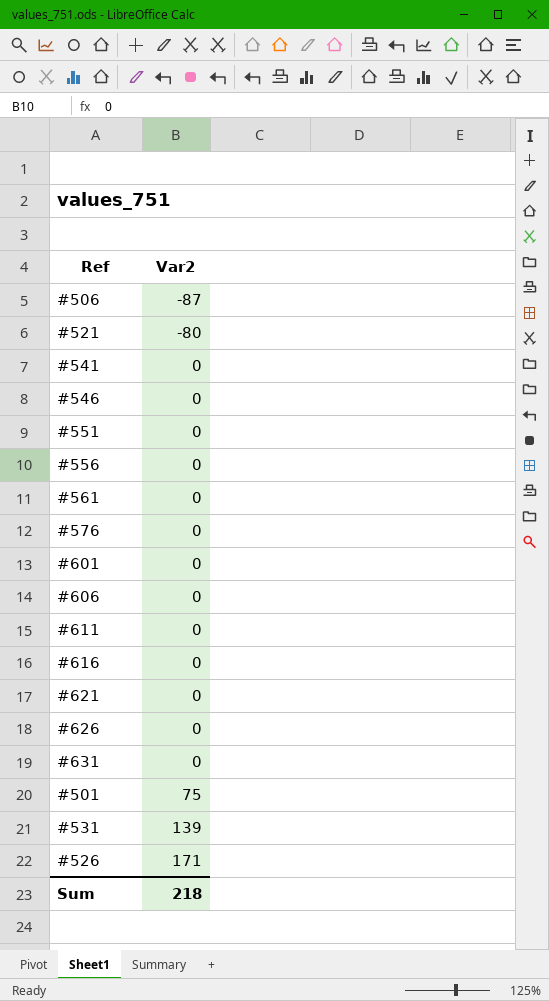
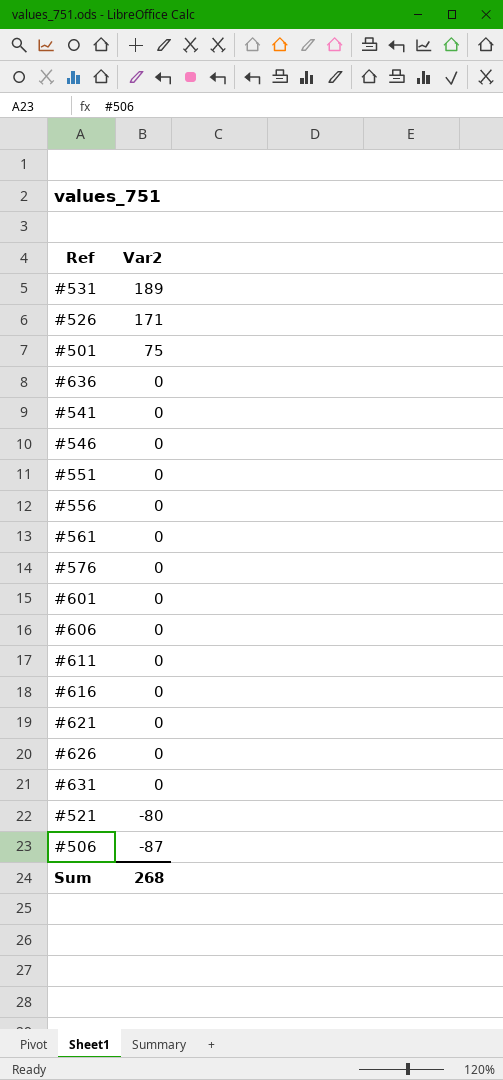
row order: Var2 ascending -> Var2 descending
#531 | Var2: 139 -> 189
row #636: none -> 0
Sum | Var2: 218 -> 268

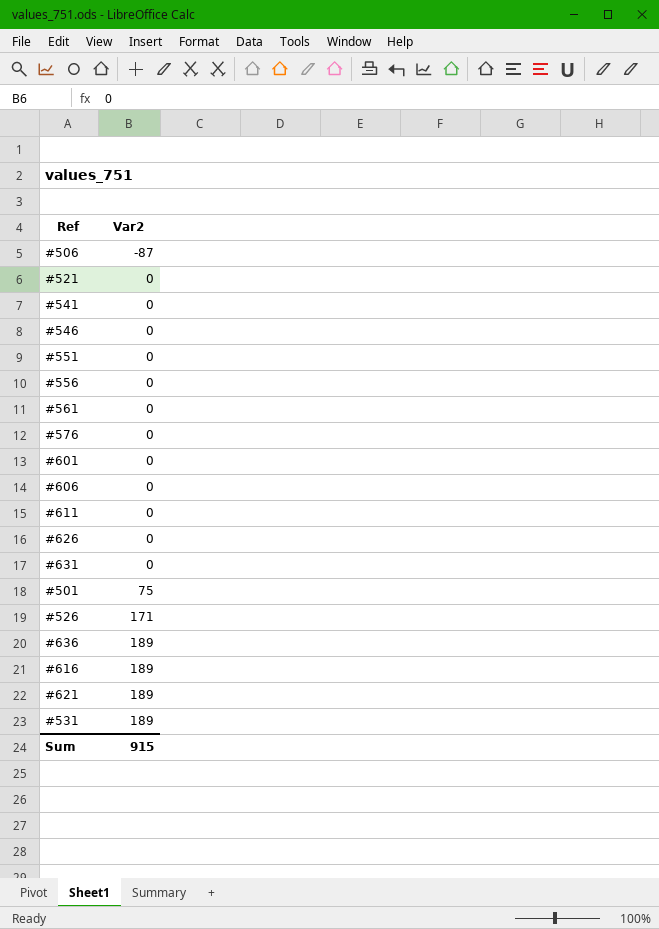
row order: Var2 descending -> Var2 ascending
#521 | Var2: -80 -> 0
#636 | Var2: 0 -> 189
#616 | Var2: 0 -> 189
#621 | Var2: 0 -> 189
Sum | Var2: 268 -> 915

